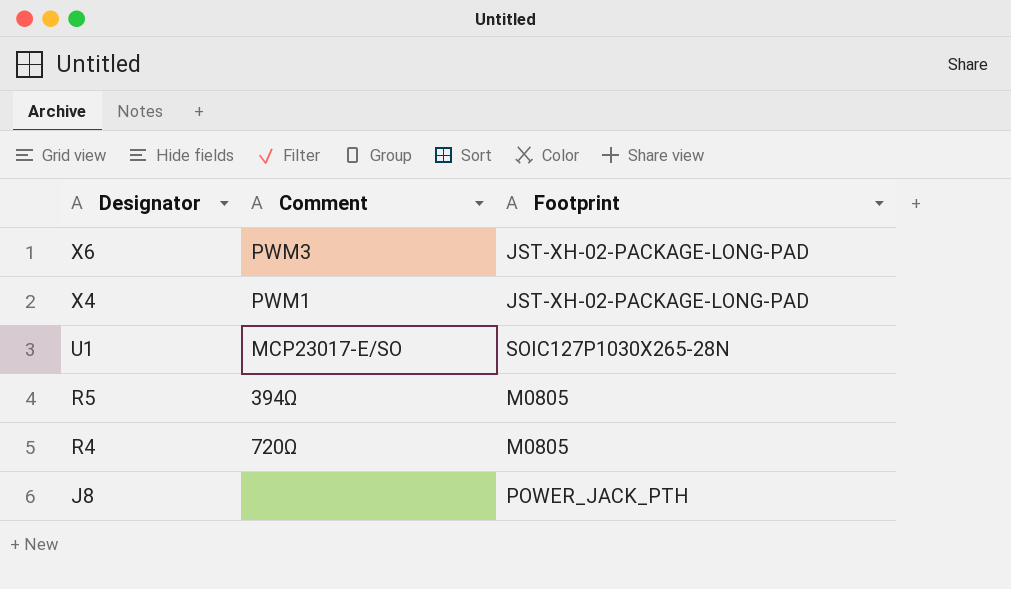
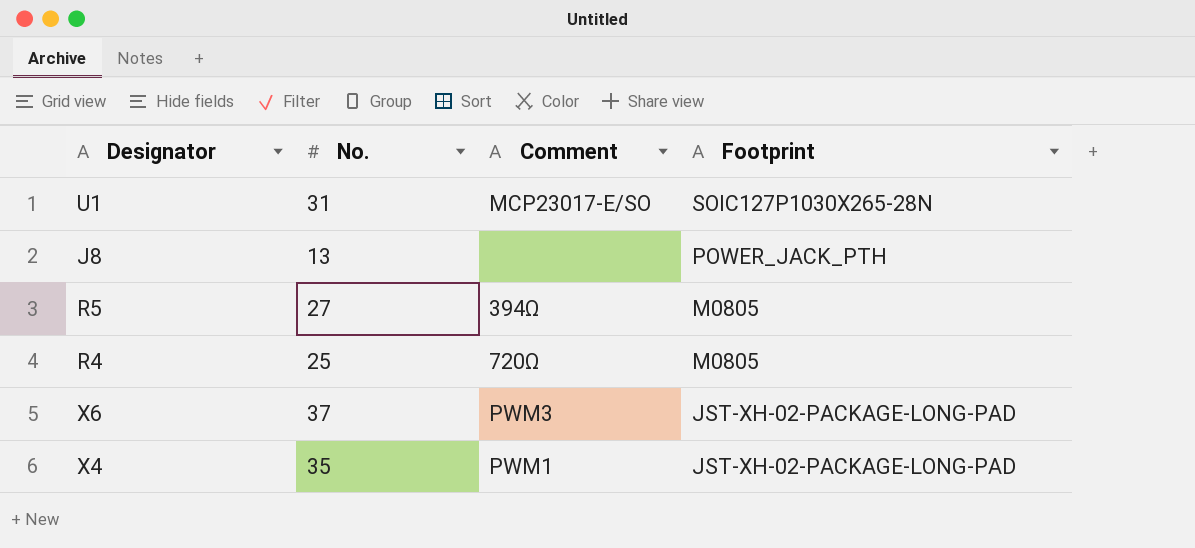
row order: Designator descending -> Footprint descending
column No. | position: none -> 2

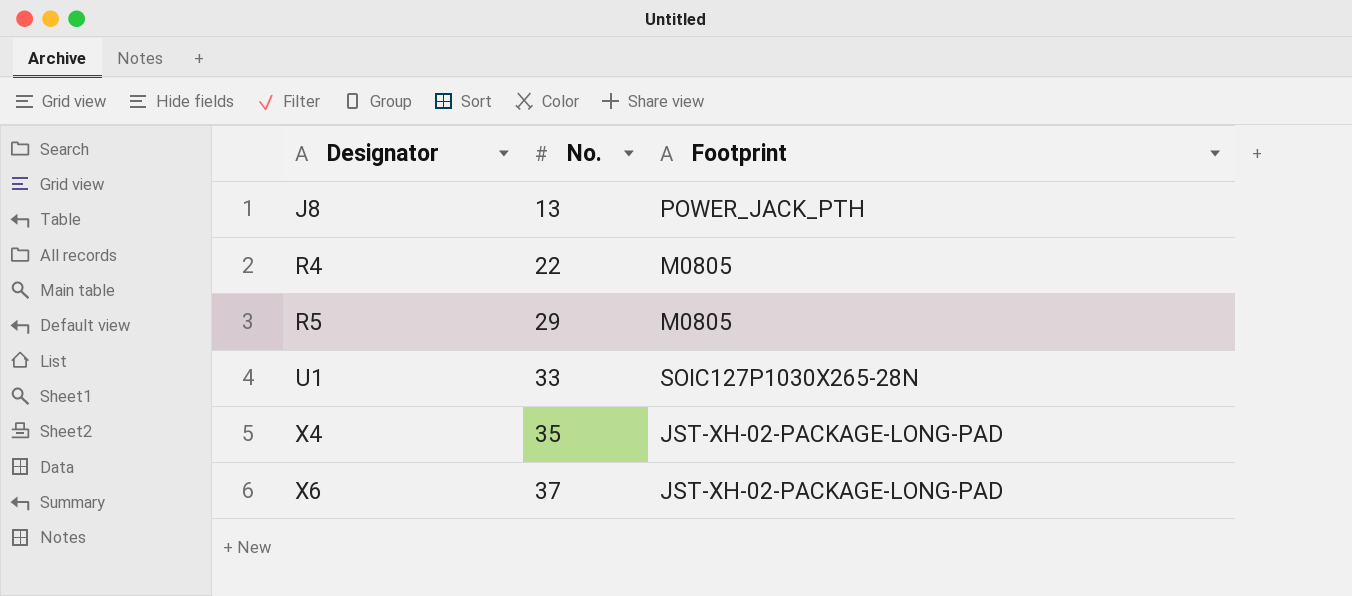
row order: Footprint descending -> Designator ascending
column Comment | position: 3 -> none
R4 | No.: 25 -> 22
R5 | No.: 27 -> 29
U1 | No.: 31 -> 33

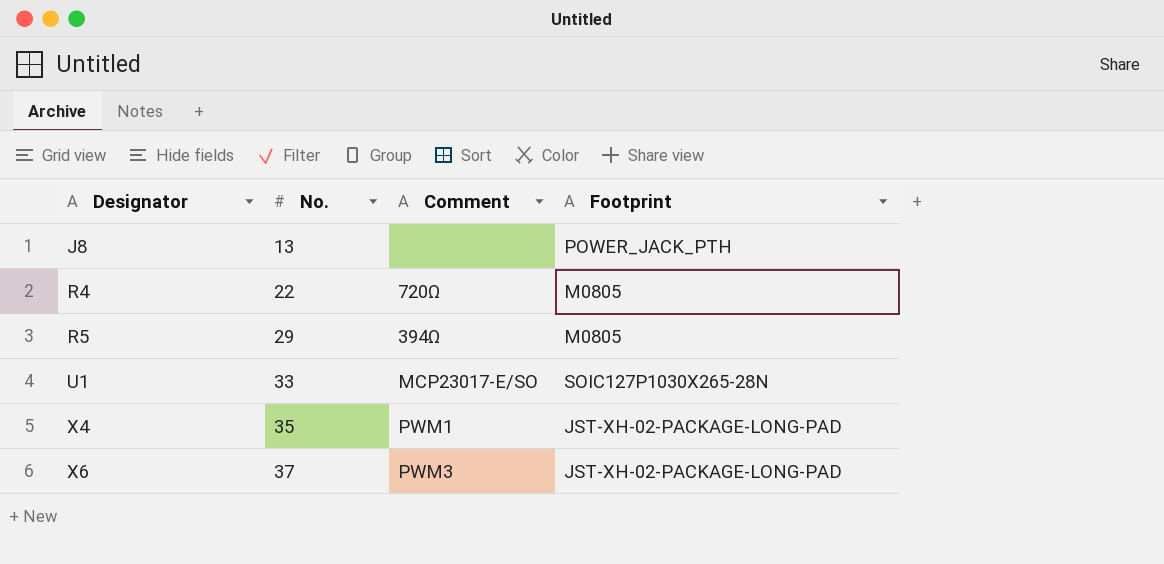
column Comment | position: none -> 3

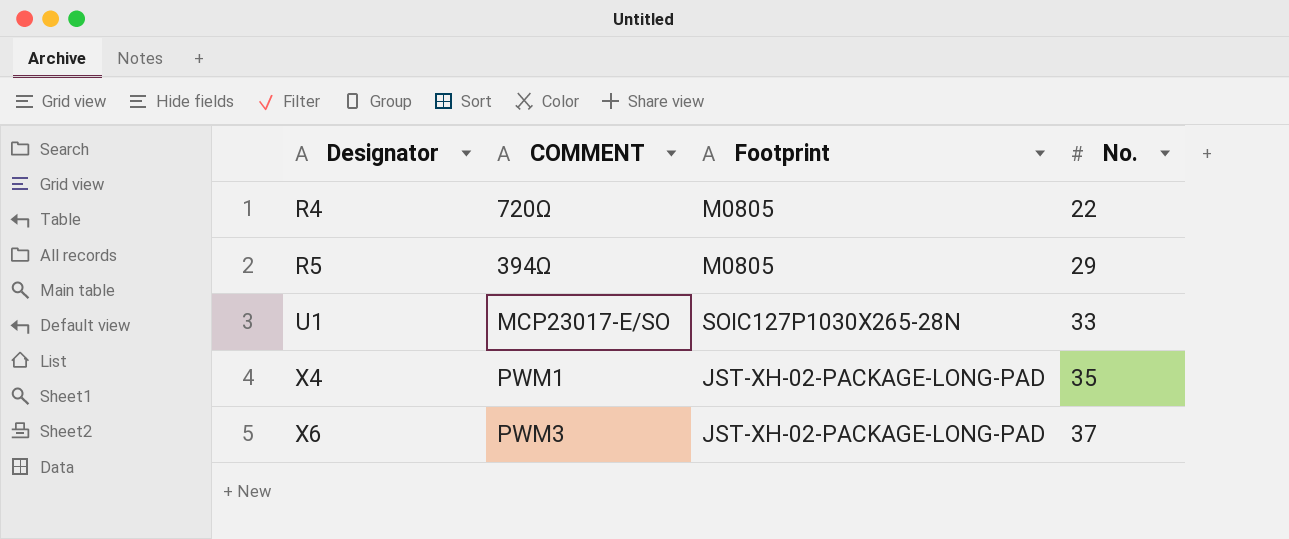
column name: Comment -> COMMENT
column No. | position: 2 -> 4
row J8: 13 | none | POWER_JACK_PTH -> none

